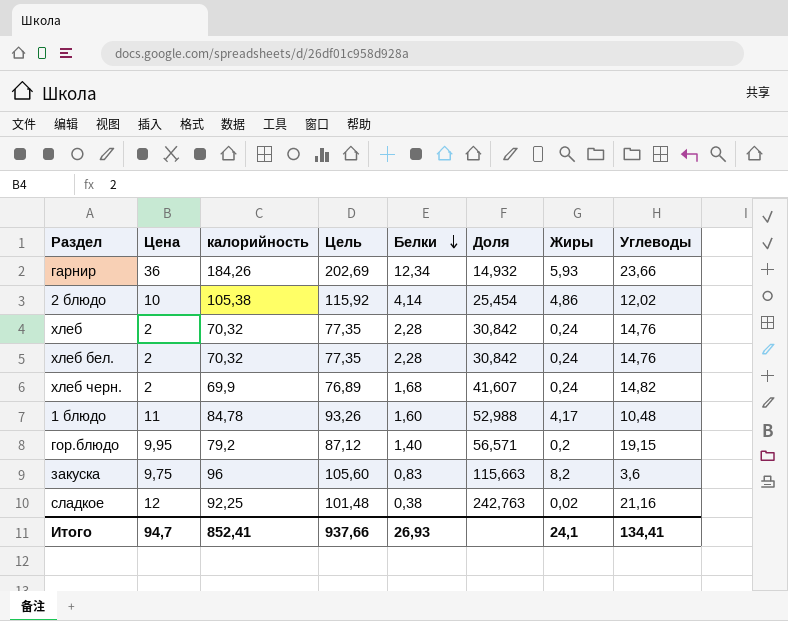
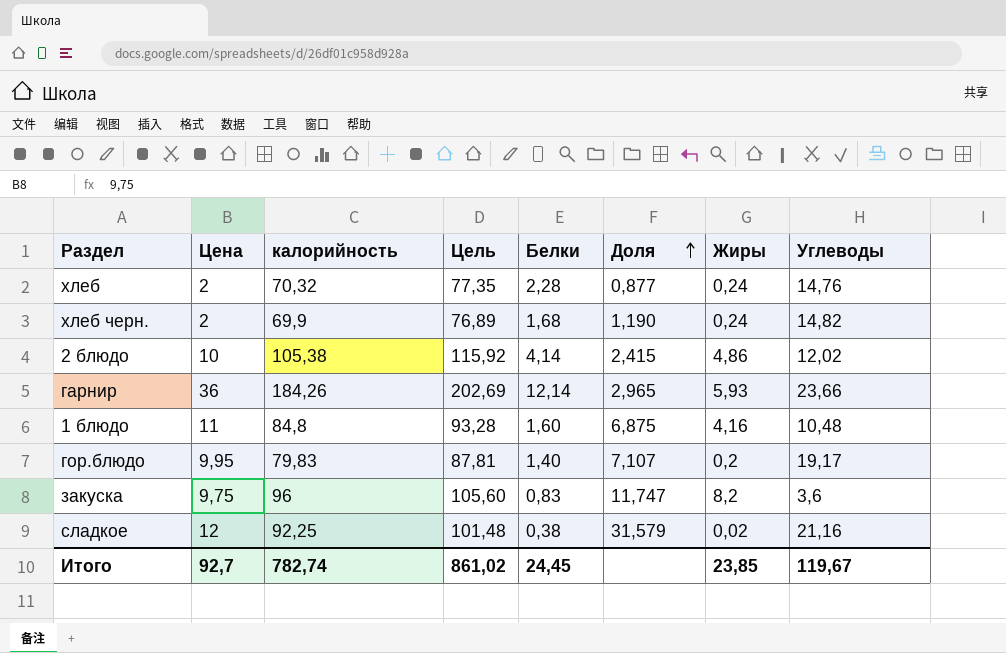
row order: Белки descending -> Доля ascending
column Доля | formula: [калорийность] / [Белки] -> [Цена] / [Белки]
row хлеб бел.: 2 | 70,32 | 77,35 | 2,28 | 30,842 | 0,24 | 14,76 -> none
гарнир | Белки: 12,34 -> 12,14
1 блюдо | калорийность: 84,78 -> 84,8
1 блюдо | Цель: 93,26 -> 93,28
1 блюдо | Жиры: 4,17 -> 4,16
гор.блюдо | калорийность: 79,2 -> 79,83
гор.блюдо | Цель: 87,12 -> 87,81
гор.блюдо | Углеводы: 19,15 -> 19,17
Итого | Цена: 94,7 -> 92,7
Итого | калорийность: 852,41 -> 782,74
Итого | Цель: 937,66 -> 861,02
Итого | Белки: 26,93 -> 24,45
Итого | Жиры: 24,1 -> 23,85
Итого | Углеводы: 134,41 -> 119,67

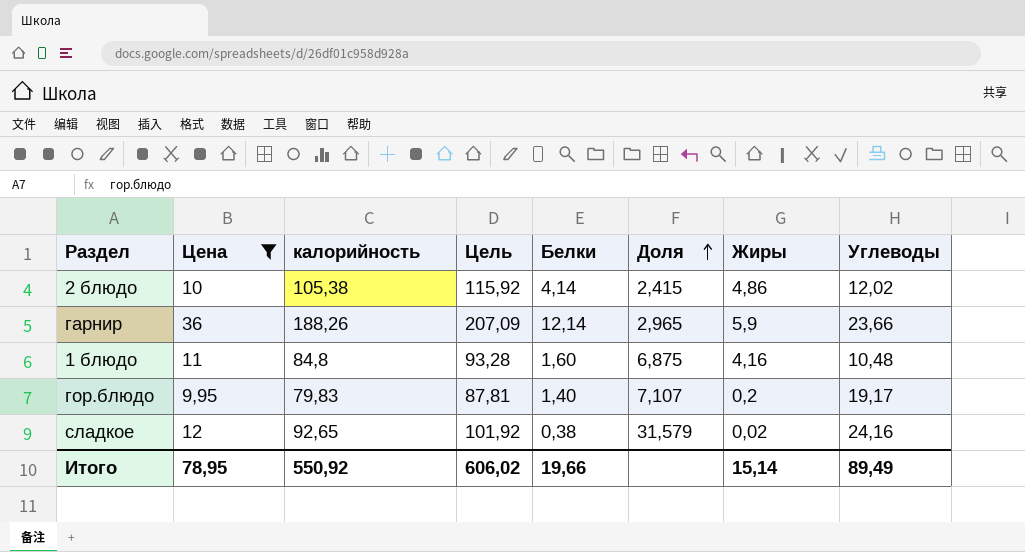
filter: none -> Цена >= 9,95
гарнир | калорийность: 184,26 -> 188,26
гарнир | Цель: 202,69 -> 207,09
гарнир | Жиры: 5,93 -> 5,9
сладкое | калорийность: 92,25 -> 92,65
сладкое | Цель: 101,48 -> 101,92
сладкое | Углеводы: 21,16 -> 24,16
Итого | Цена: 92,7 -> 78,95
Итого | калорийность: 782,74 -> 550,92
Итого | Цель: 861,02 -> 606,02
Итого | Белки: 24,45 -> 19,66
Итого | Жиры: 23,85 -> 15,14
Итого | Углеводы: 119,67 -> 89,49

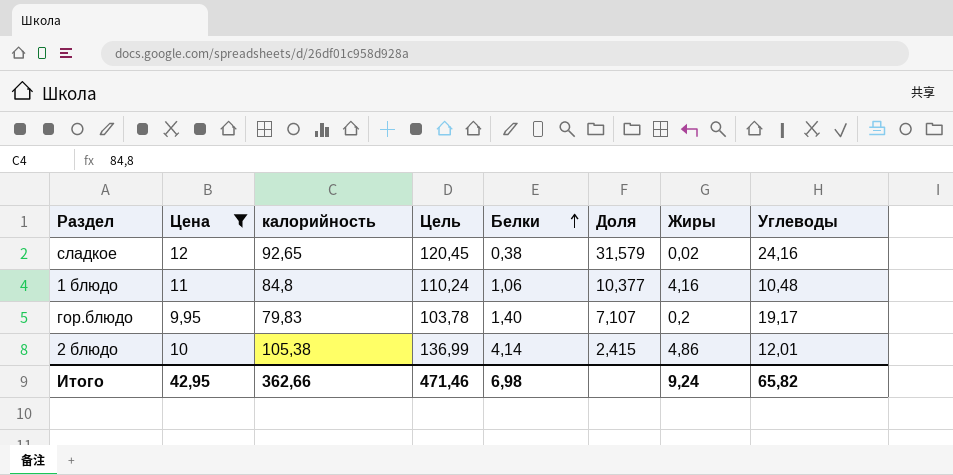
row order: Доля ascending -> Белки ascending
column Цель | formula: [калорийность] * 1,1 -> [калорийность] * 1,3
row гарнир: 36 | 188,26 | 207,09 | 12,14 | 2,965 | 5,9 | 23,66 -> none
1 блюдо | Белки: 1,60 -> 1,06
1 блюдо | Доля: 6,875 -> 10,377
2 блюдо | Углеводы: 12,02 -> 12,01
Итого | Цена: 78,95 -> 42,95
Итого | калорийность: 550,92 -> 362,66
Итого | Цель: 606,02 -> 471,46
Итого | Белки: 19,66 -> 6,98
Итого | Жиры: 15,14 -> 9,24
Итого | Углеводы: 89,49 -> 65,82

